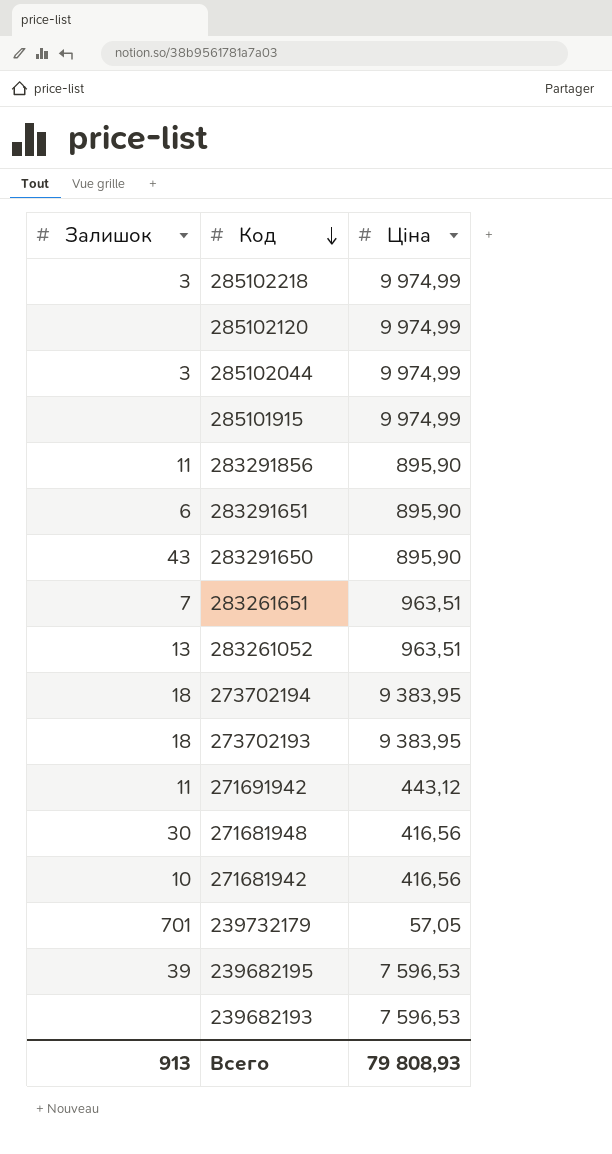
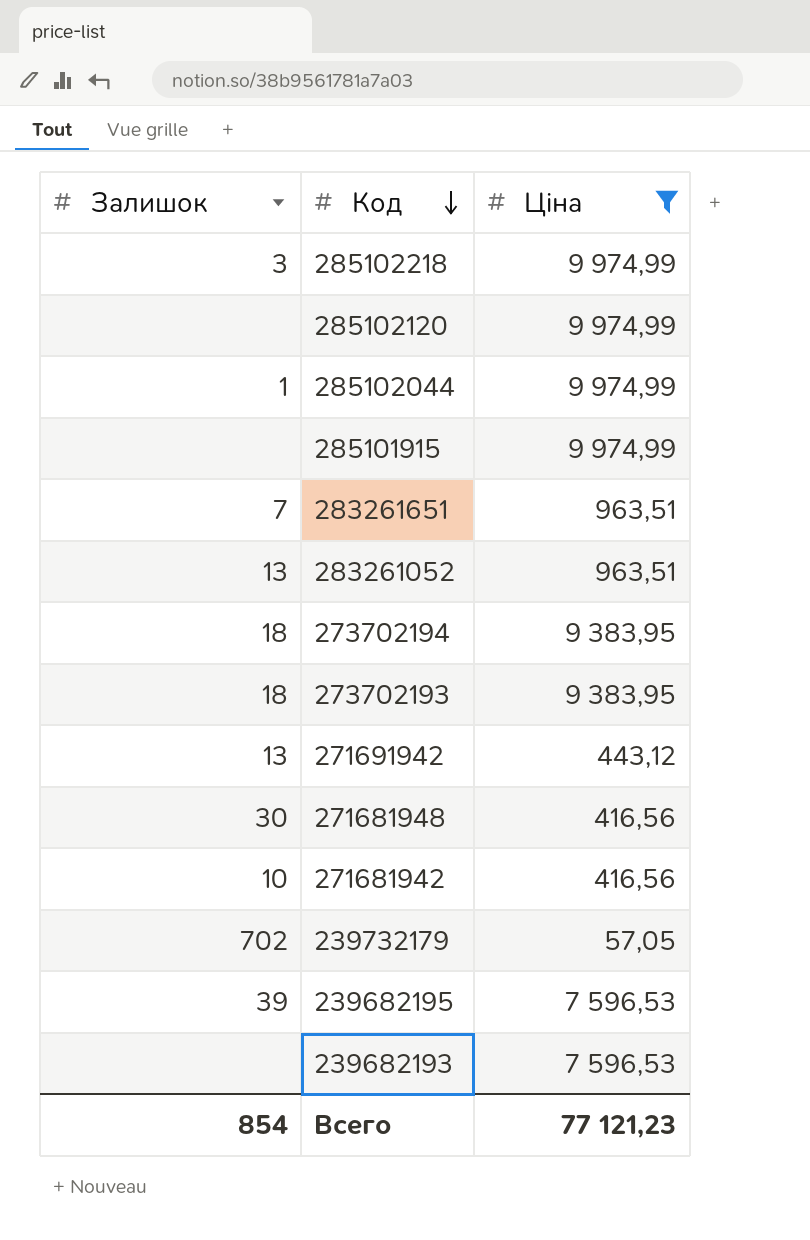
filter: none -> Ціна != 895,90
285102044 | Залишок: 3 -> 1
271691942 | Залишок: 11 -> 13
239732179 | Залишок: 701 -> 702
Всего | Залишок: 913 -> 854
Всего | Ціна: 79 808,93 -> 77 121,23

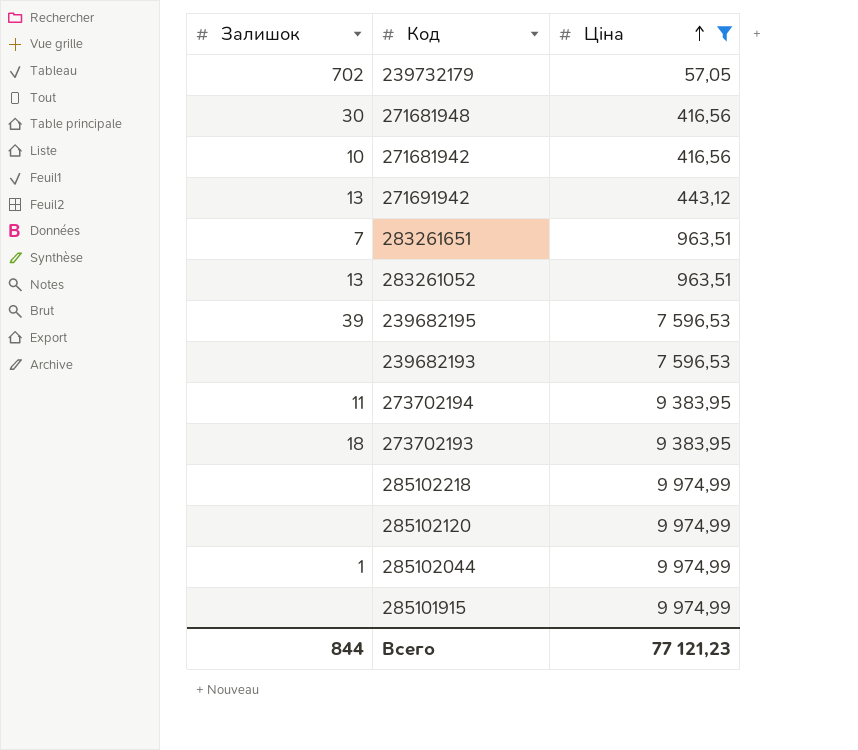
row order: Код descending -> Ціна ascending
273702194 | Залишок: 18 -> 11
285102218 | Залишок: 3 -> none
Всего | Залишок: 854 -> 844

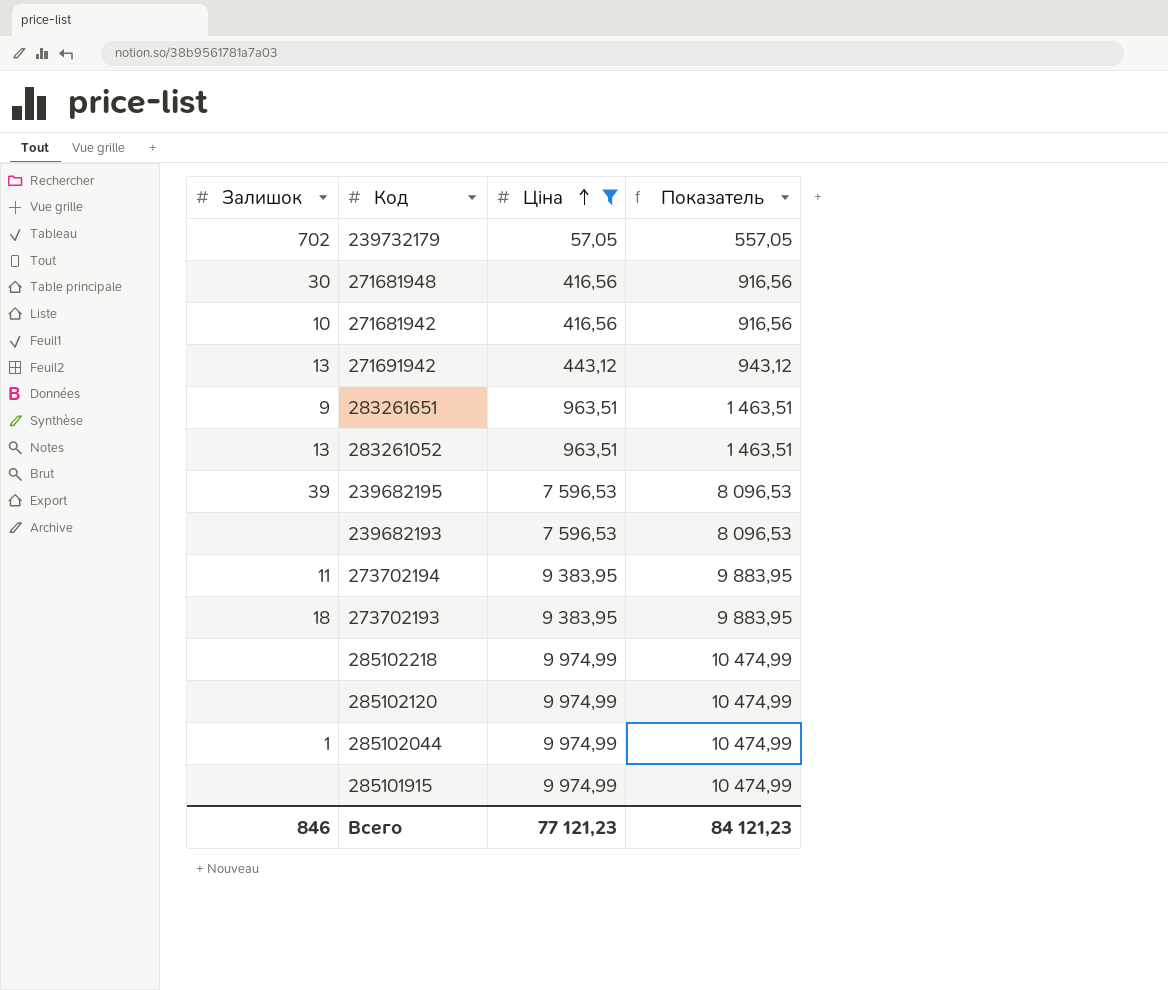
column Показатель | formula: none -> [Ціна] + 500
283261651 | Залишок: 7 -> 9
Всего | Залишок: 844 -> 846

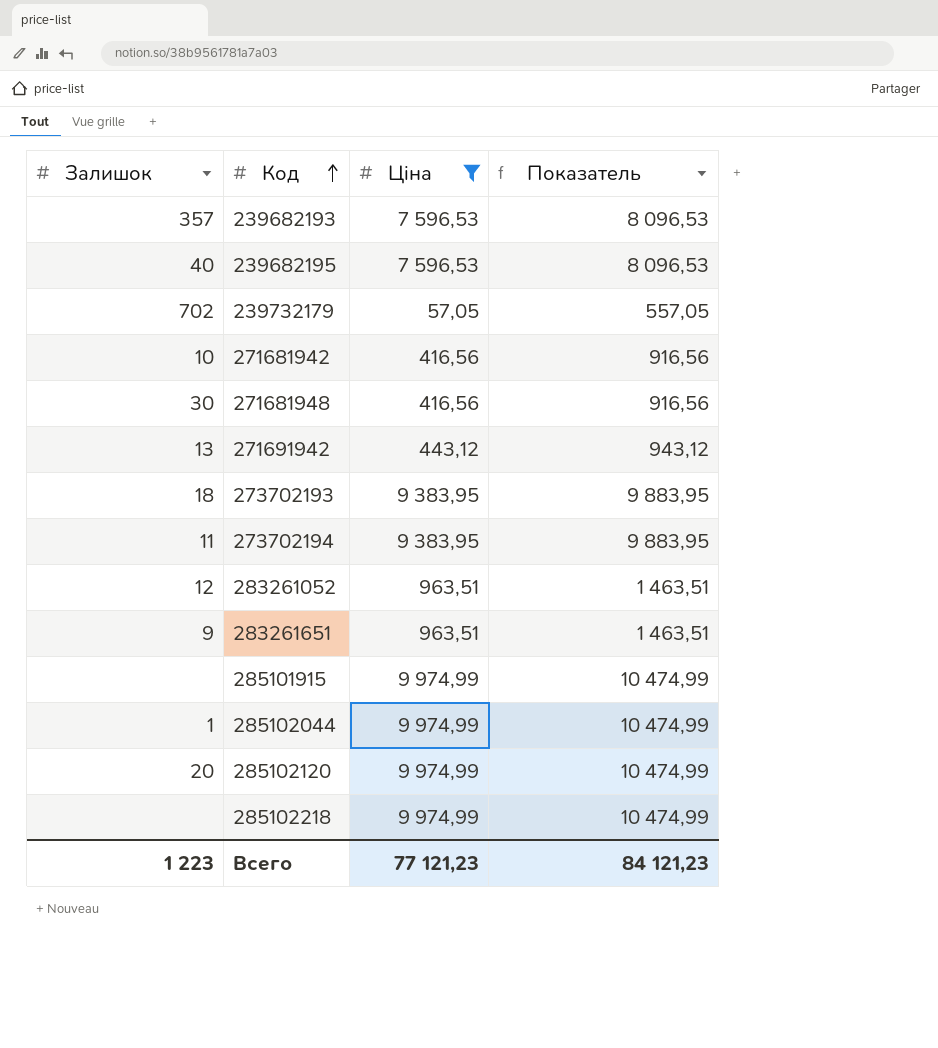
row order: Ціна ascending -> Код ascending
239682193 | Залишок: none -> 357
239682195 | Залишок: 39 -> 40
283261052 | Залишок: 13 -> 12
285102120 | Залишок: none -> 20
Всего | Залишок: 846 -> 1 223

